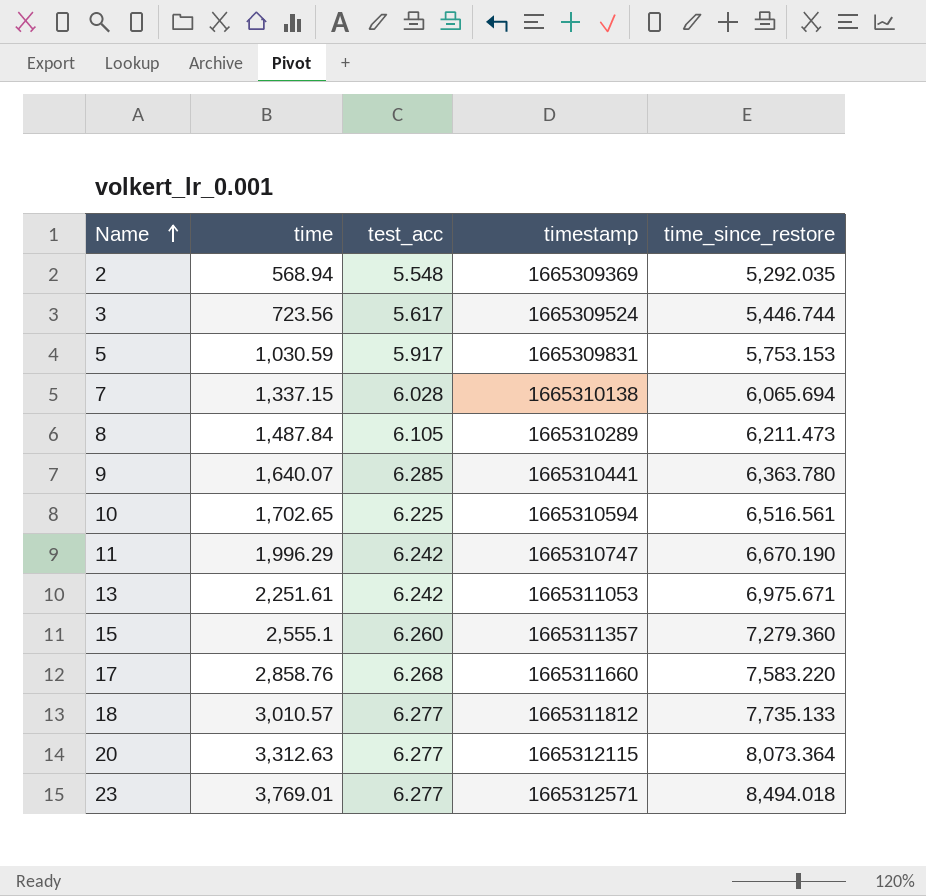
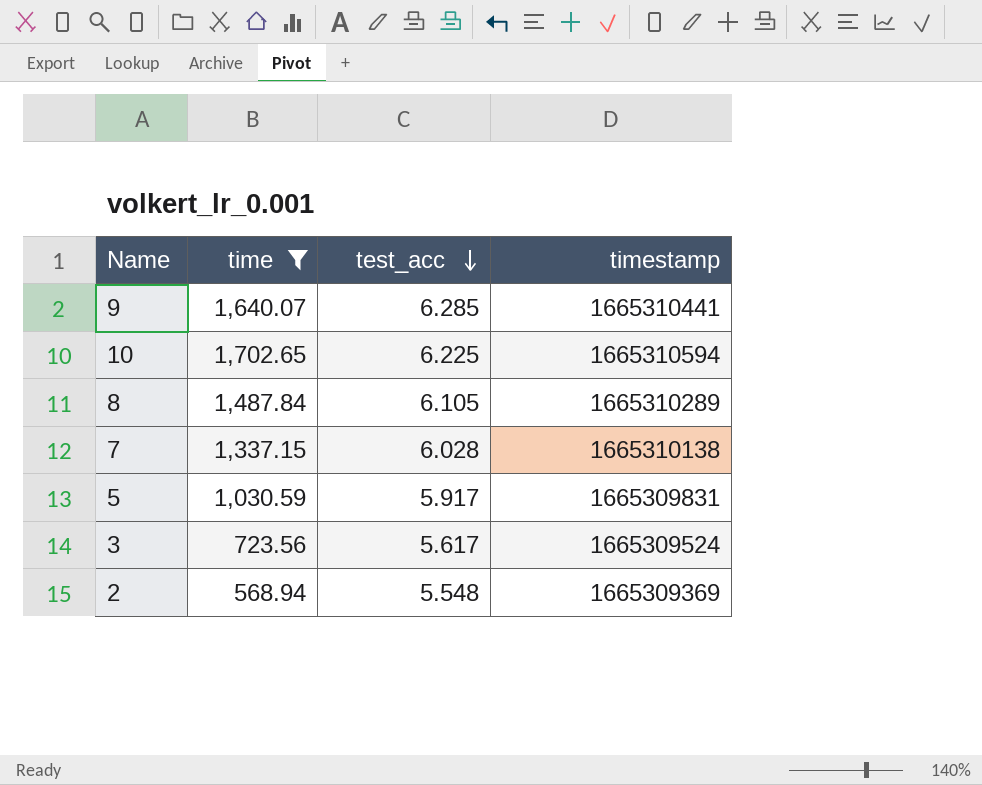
filter: none -> time <= 1,702.65
row order: Name ascending -> test_acc descending
column time_since_restore | position: 5 -> none

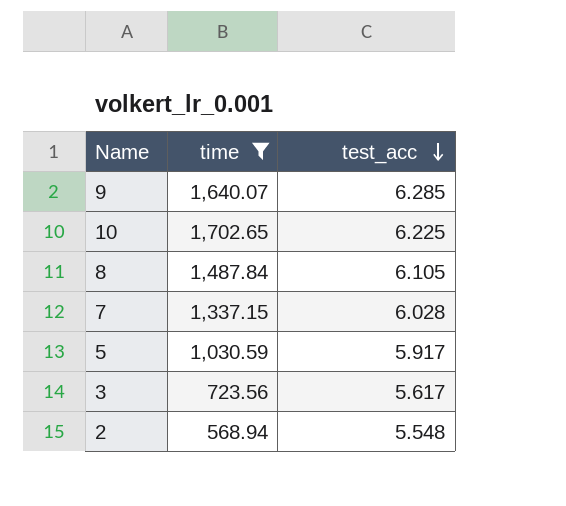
column timestamp | position: 4 -> none

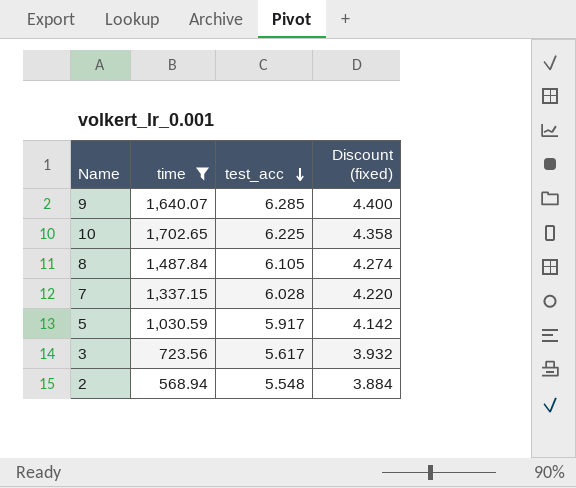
column Discount (fixed) | formula: none -> [test_acc] * 0.7

